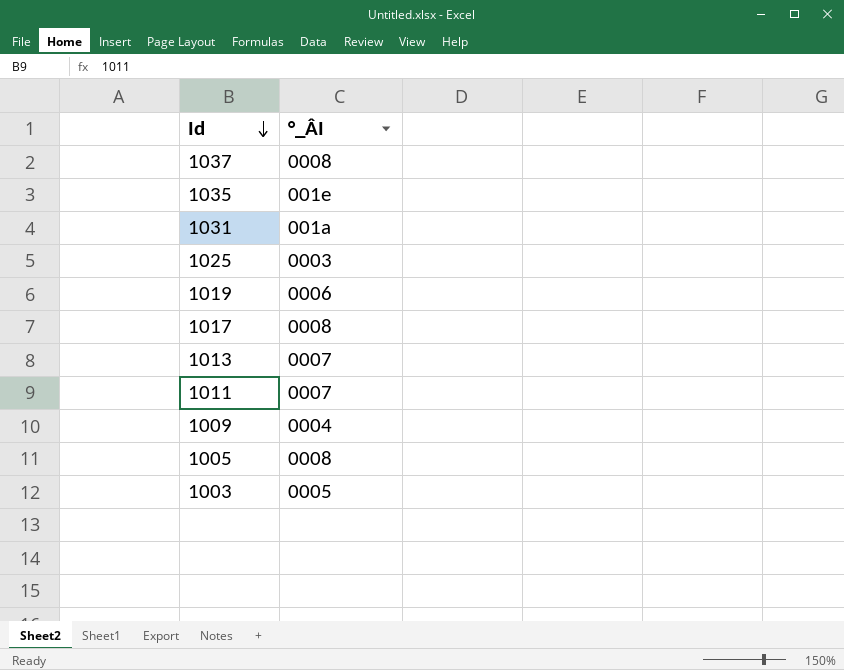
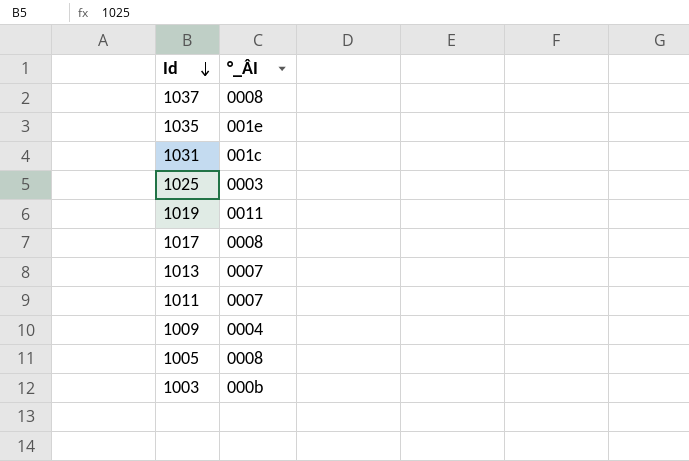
1031 | °_ÂI: 001a -> 001c
1019 | °_ÂI: 0006 -> 0011
1003 | °_ÂI: 0005 -> 000b

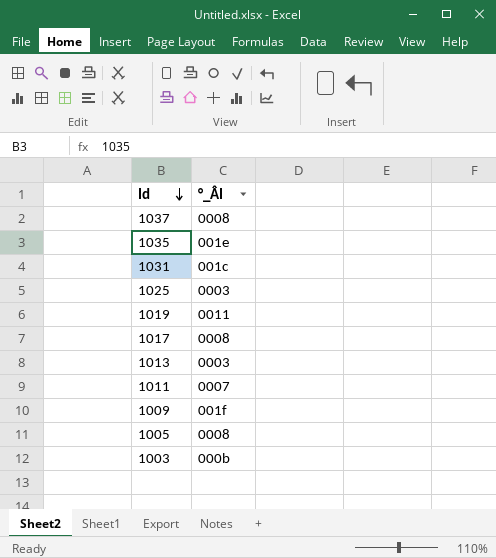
1013 | °_ÂI: 0007 -> 0003
1009 | °_ÂI: 0004 -> 001f

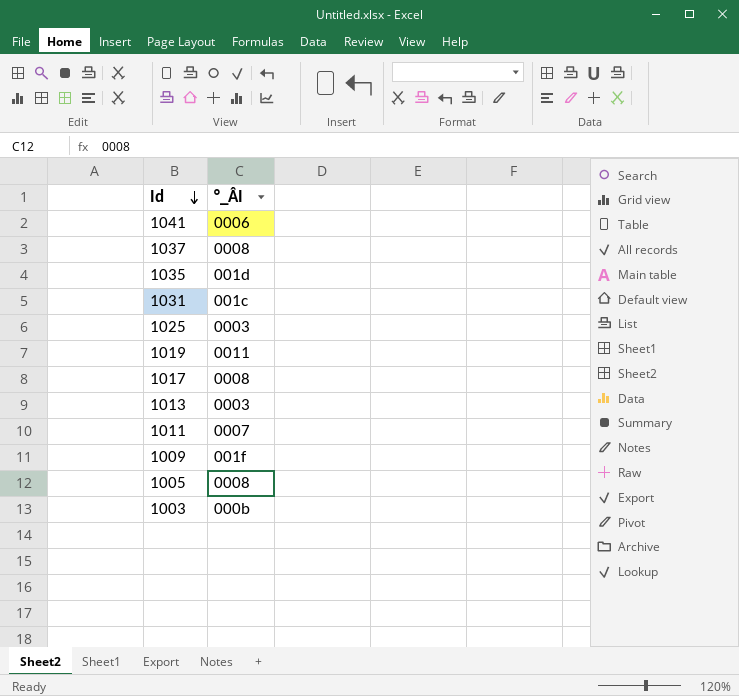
row 1041: none -> 0006
1035 | °_ÂI: 001e -> 001d

